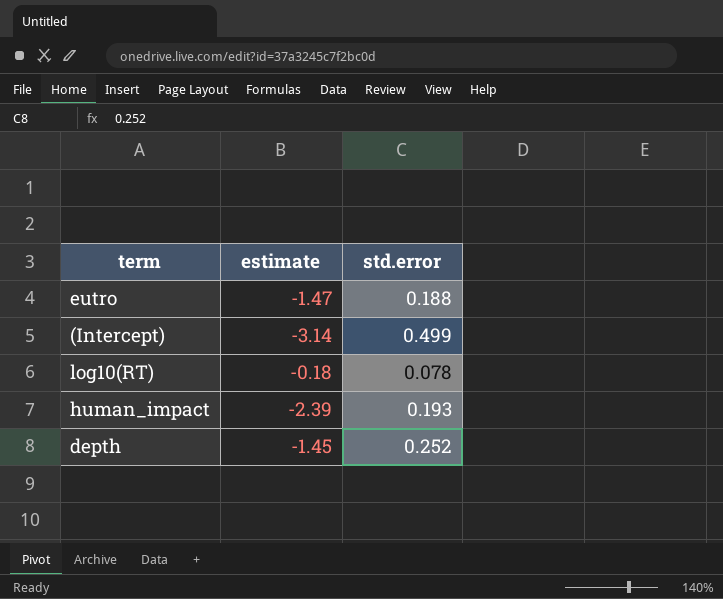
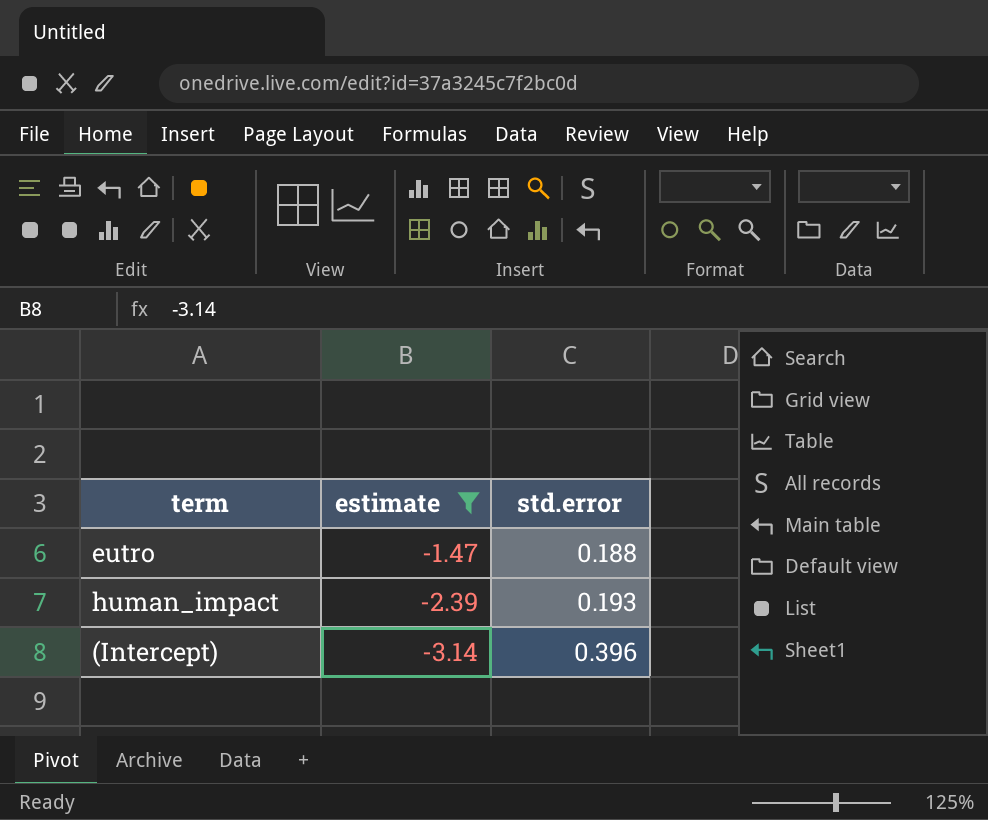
filter: none -> estimate <= -1.47
row order: none -> estimate descending
(Intercept) | std.error: 0.499 -> 0.396

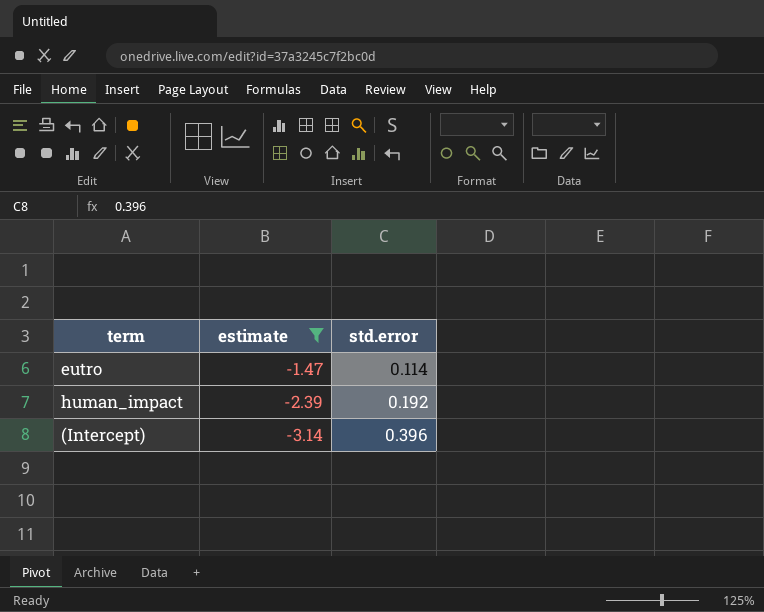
eutro | std.error: 0.188 -> 0.114
human_impact | std.error: 0.193 -> 0.192

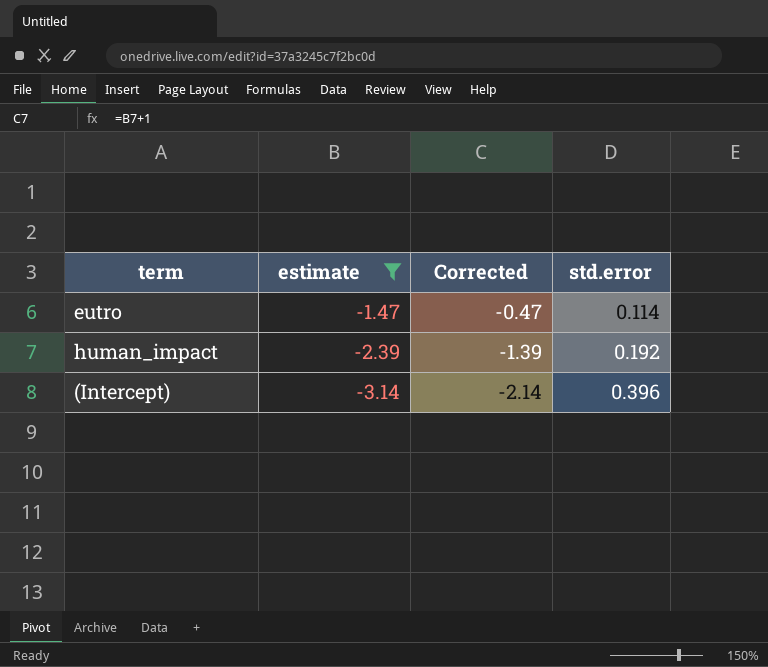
column Corrected | formula: none -> [estimate] + 1

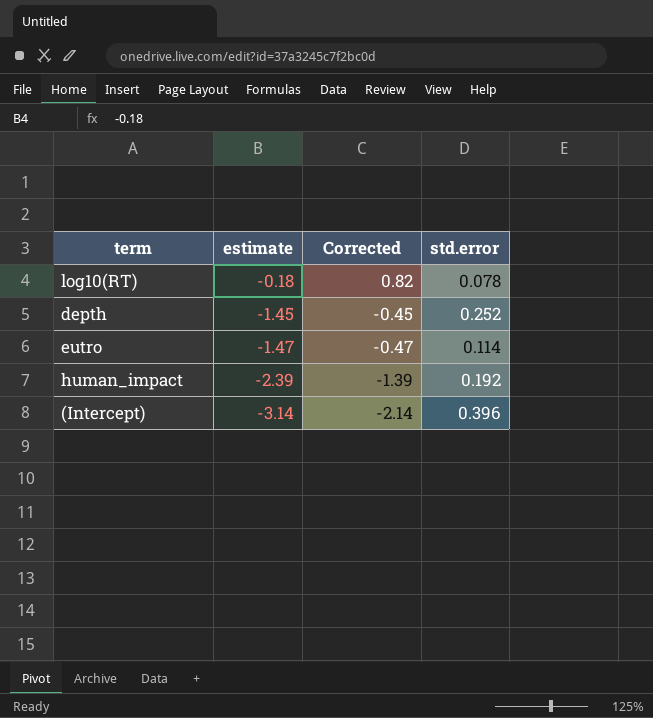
filter: estimate <= -1.47 -> none

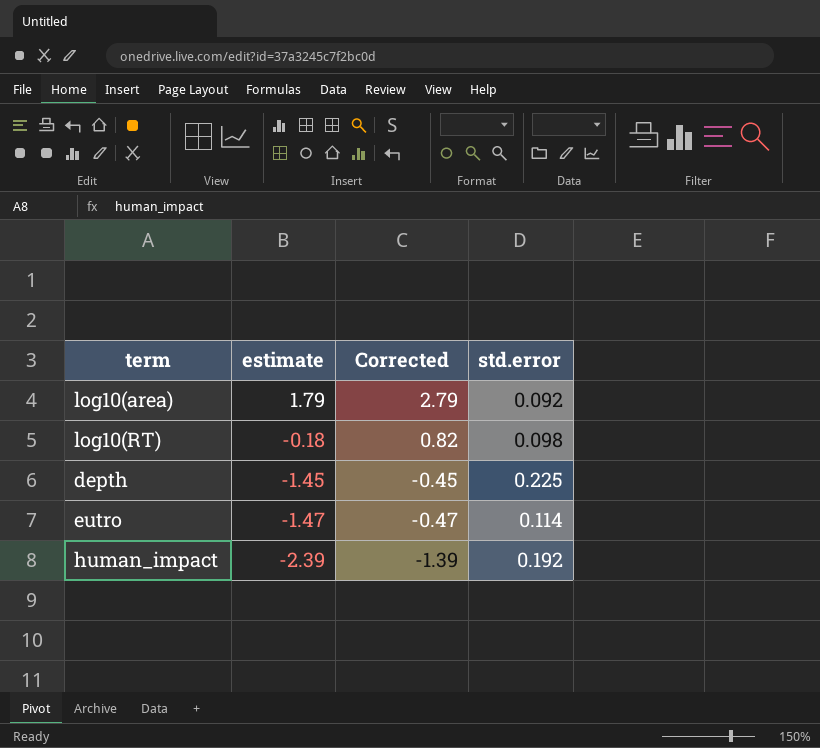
row (Intercept): -3.14 | -2.14 | 0.396 -> none
row log10(area): none -> 1.79 | 2.79 | 0.092
log10(RT) | std.error: 0.078 -> 0.098
depth | std.error: 0.252 -> 0.225

